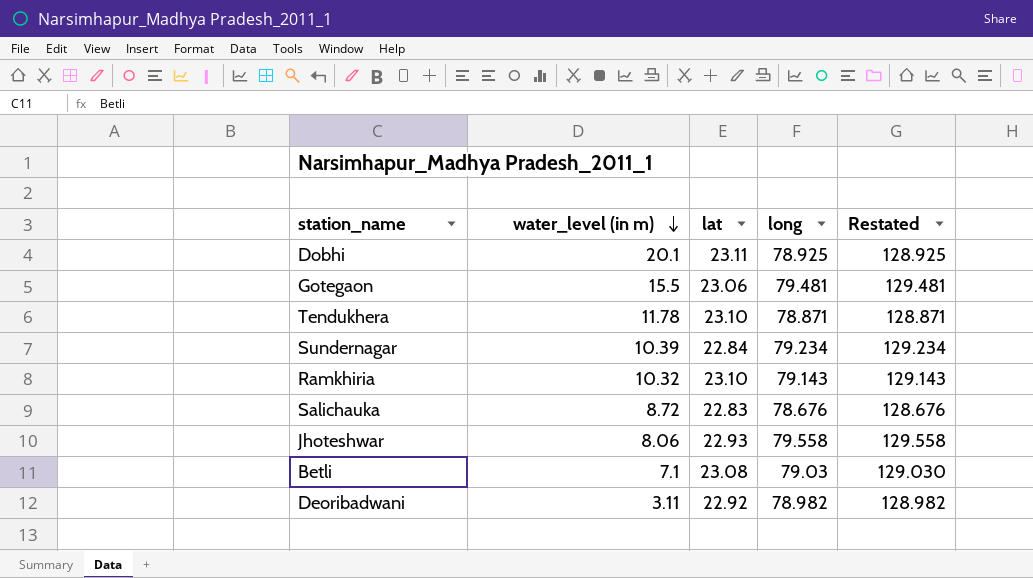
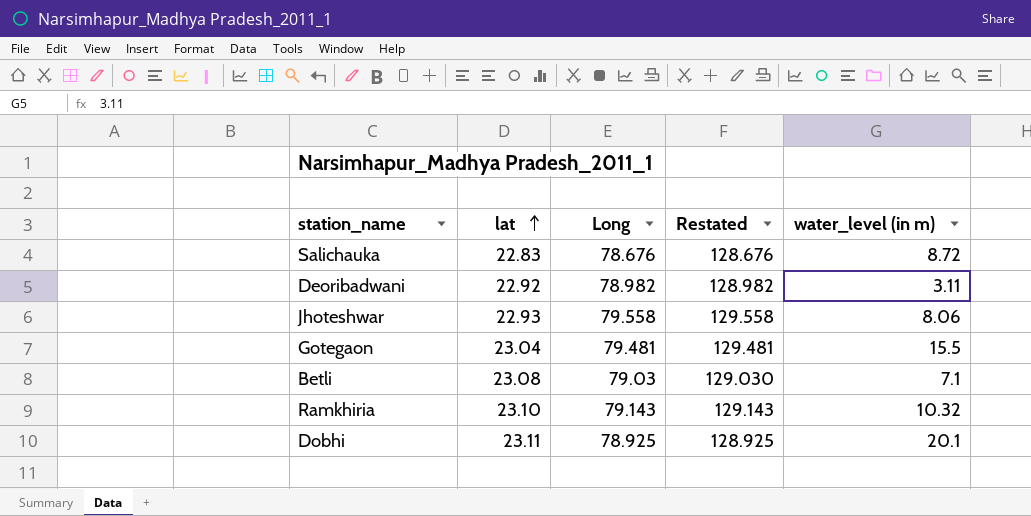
row order: water_level (in m) descending -> lat ascending
column name: long -> Long
column water_level (in m) | position: 2 -> 5
row Tendukhera: 11.78 | 23.10 | 78.871 | 128.871 -> none
row Sundernagar: 10.39 | 22.84 | 79.234 | 129.234 -> none
Gotegaon | lat: 23.06 -> 23.04

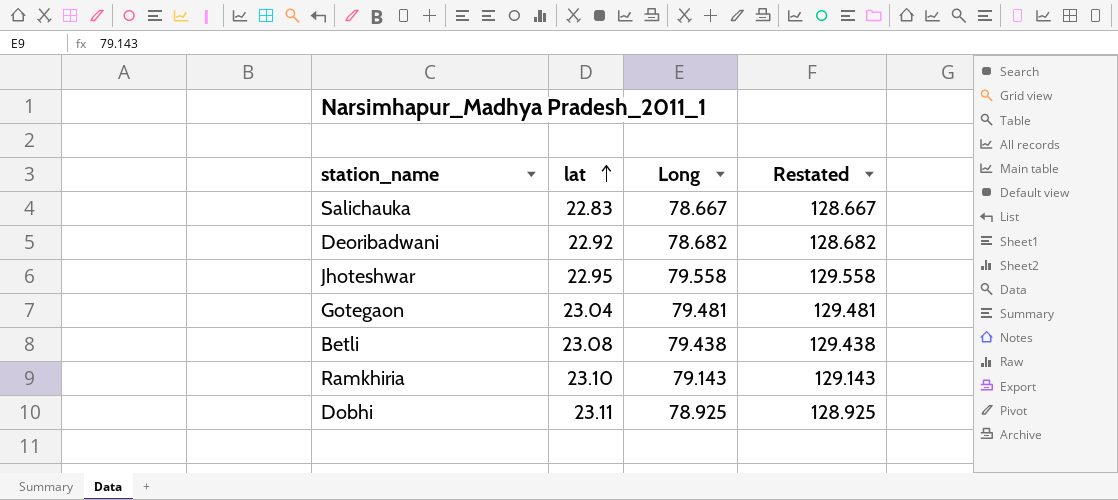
column water_level (in m) | position: 5 -> none
Salichauka | Long: 78.676 -> 78.667
Salichauka | Restated: 128.676 -> 128.667
Deoribadwani | Long: 78.982 -> 78.682
Deoribadwani | Restated: 128.982 -> 128.682
Jhoteshwar | lat: 22.93 -> 22.95
Betli | Long: 79.03 -> 79.438
Betli | Restated: 129.030 -> 129.438

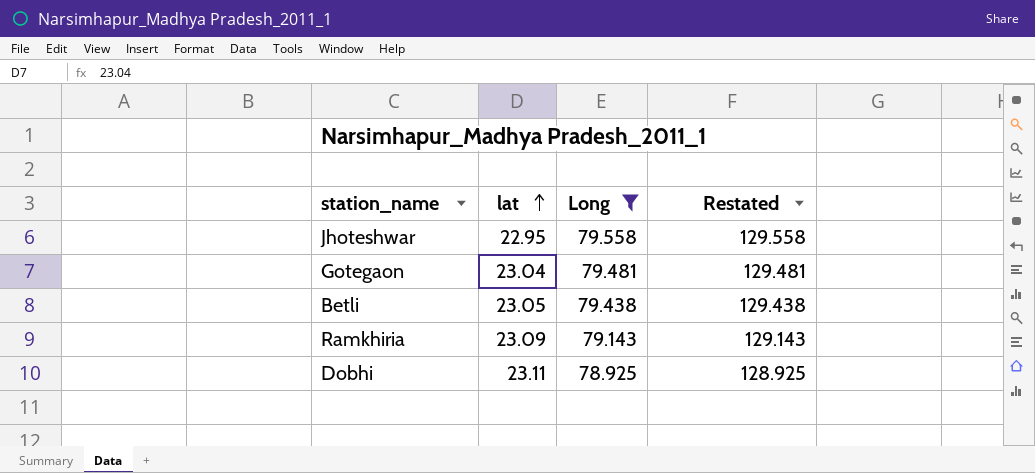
filter: none -> Long >= 78.925
Betli | lat: 23.08 -> 23.05
Ramkhiria | lat: 23.10 -> 23.09

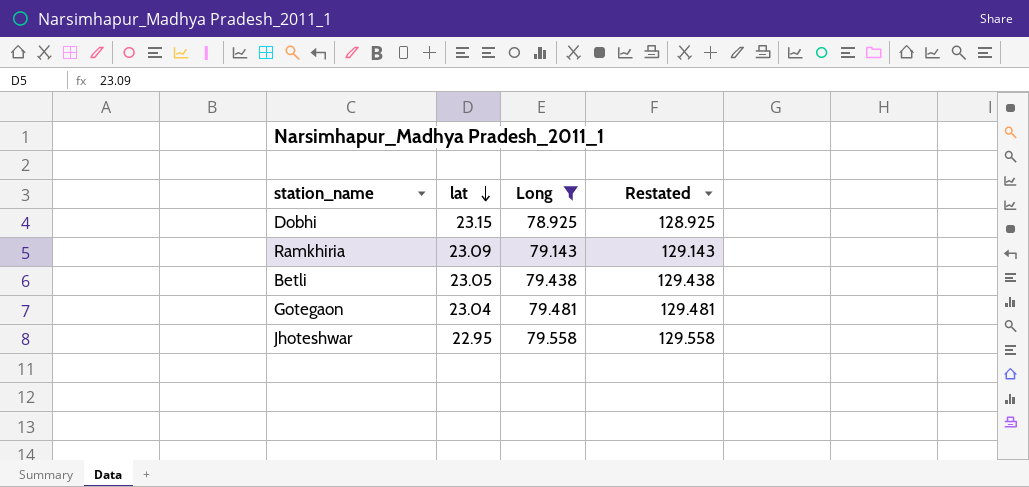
row order: lat ascending -> lat descending
Dobhi | lat: 23.11 -> 23.15

